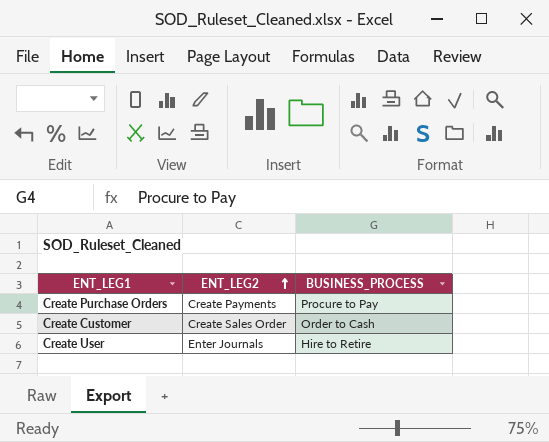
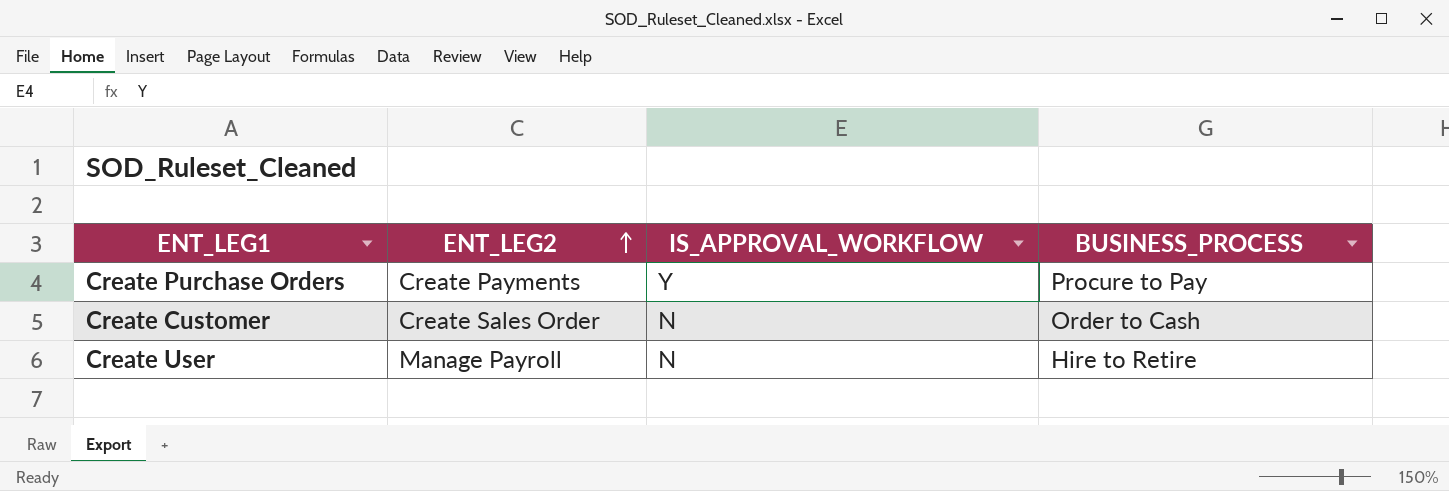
column IS_APPROVAL_WORKFLOW | position: none -> 3
Create User | ENT_LEG2: Enter Journals -> Manage Payroll

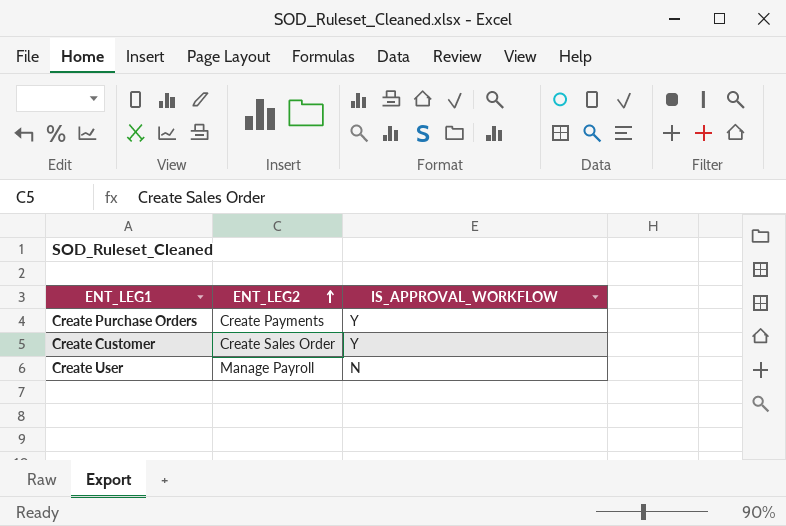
column BUSINESS_PROCESS | position: 4 -> none
Create Customer | IS_APPROVAL_WORKFLOW: N -> Y

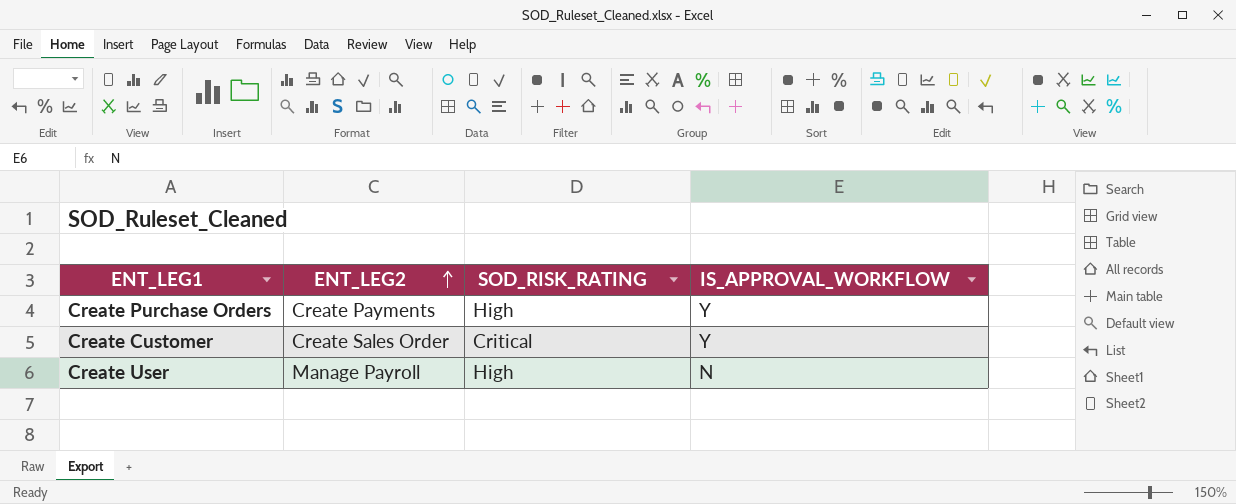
column SOD_RISK_RATING | position: none -> 3

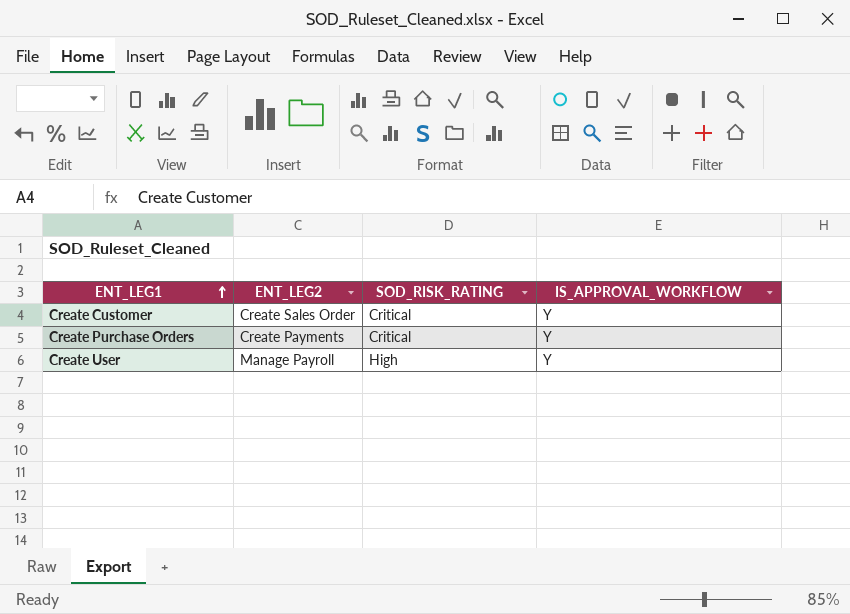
row order: ENT_LEG2 ascending -> ENT_LEG1 ascending
Create Purchase Orders | SOD_RISK_RATING: High -> Critical
Create User | IS_APPROVAL_WORKFLOW: N -> Y

